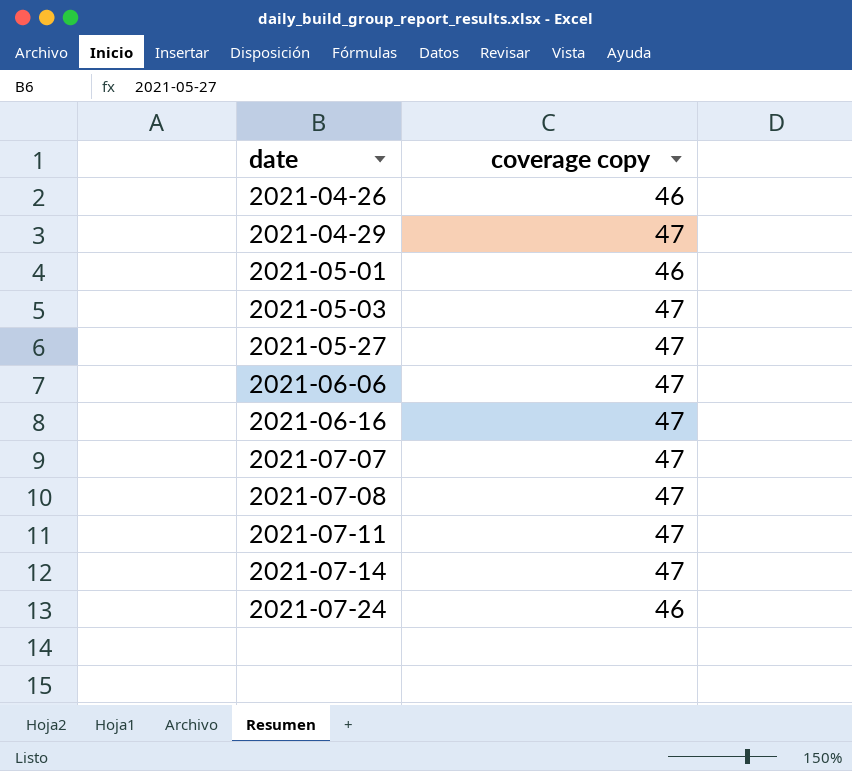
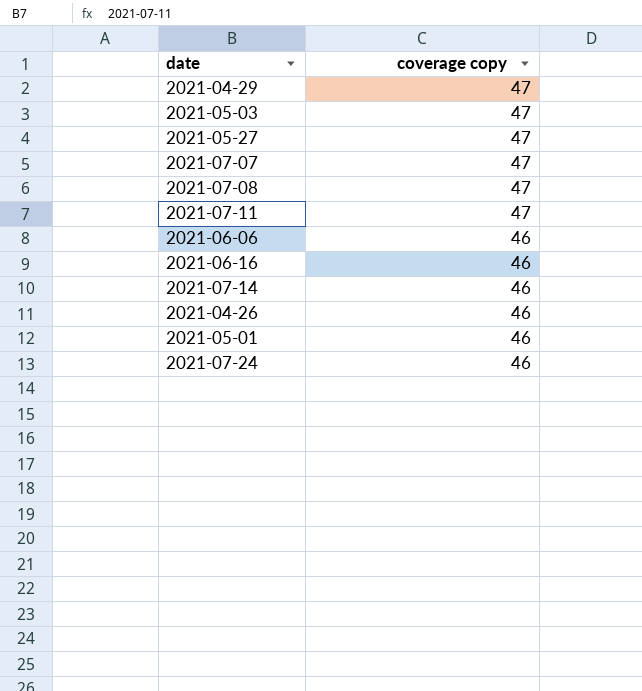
row order: date ascending -> coverage copy descending
2021-06-06 | coverage copy: 47 -> 46
2021-06-16 | coverage copy: 47 -> 46
2021-07-14 | coverage copy: 47 -> 46

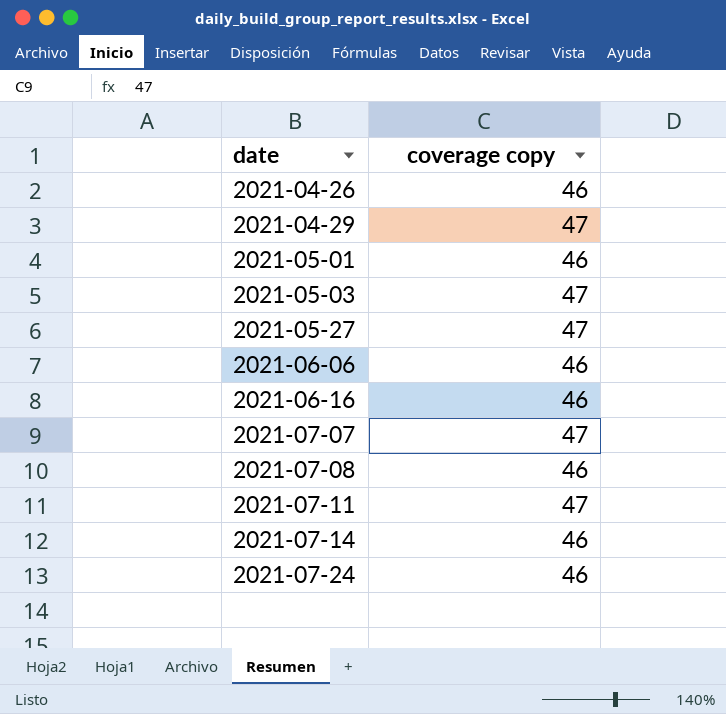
row order: coverage copy descending -> date ascending
2021-07-08 | coverage copy: 47 -> 46

